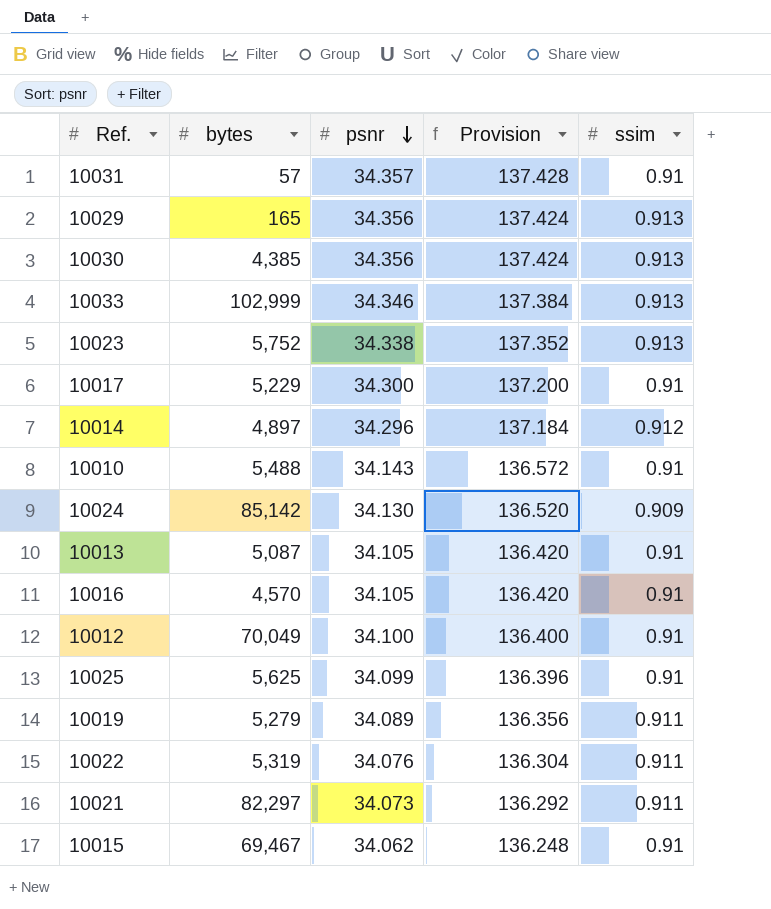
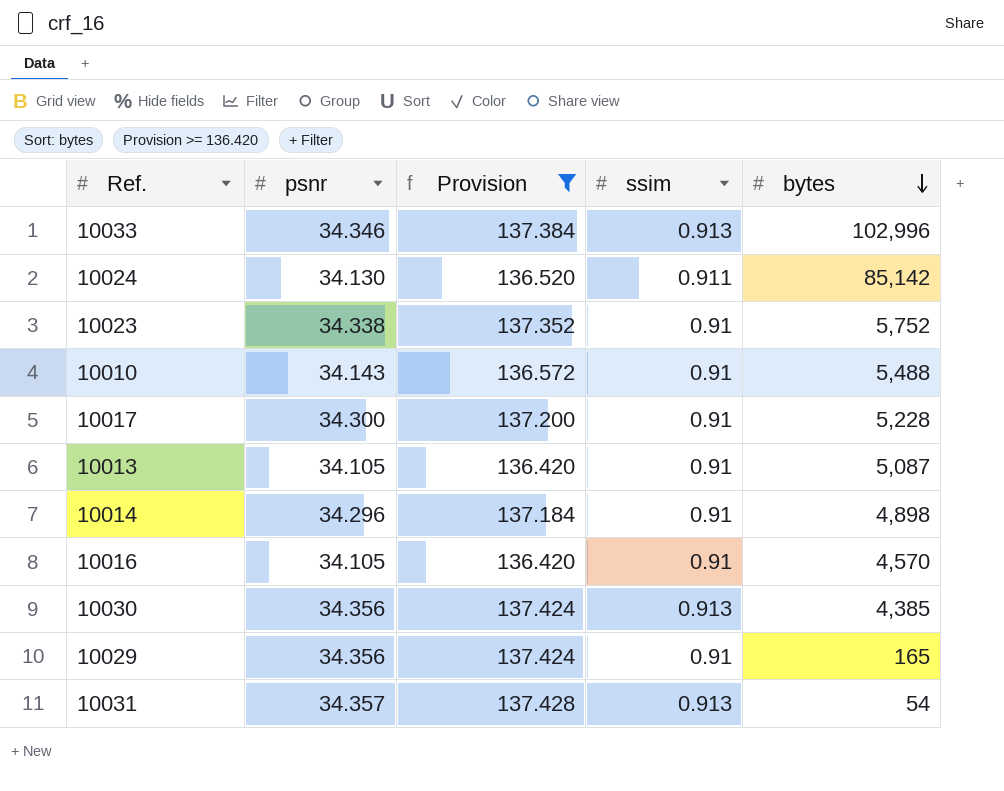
filter: none -> Provision >= 136.420
row order: psnr descending -> bytes descending
column bytes | position: 2 -> 5
10033 | bytes: 102,999 -> 102,996
10024 | ssim: 0.909 -> 0.911
10023 | ssim: 0.913 -> 0.91
10017 | bytes: 5,229 -> 5,228
10014 | ssim: 0.912 -> 0.91
10014 | bytes: 4,897 -> 4,898
10029 | ssim: 0.913 -> 0.91
10031 | ssim: 0.91 -> 0.913
10031 | bytes: 57 -> 54

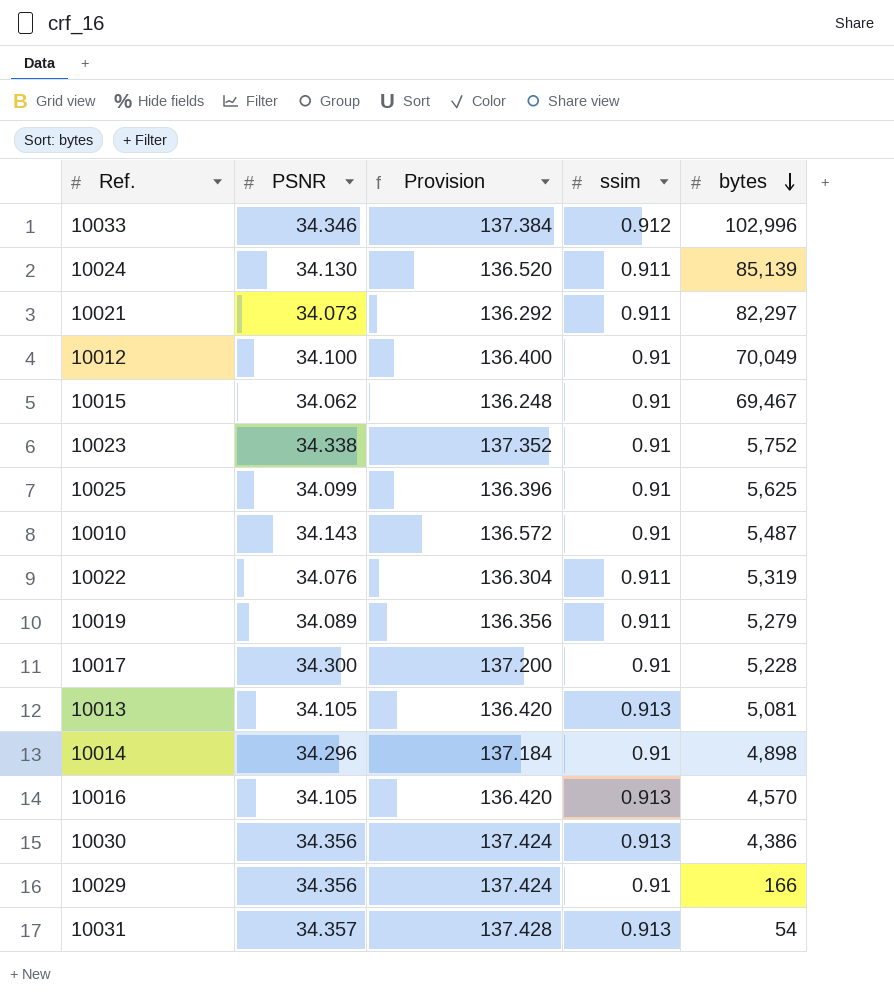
filter: Provision >= 136.420 -> none
column name: psnr -> PSNR
10033 | ssim: 0.913 -> 0.912
10024 | bytes: 85,142 -> 85,139
10010 | bytes: 5,488 -> 5,487
10013 | ssim: 0.91 -> 0.913
10013 | bytes: 5,087 -> 5,081
10016 | ssim: 0.91 -> 0.913
10030 | bytes: 4,385 -> 4,386
10029 | bytes: 165 -> 166

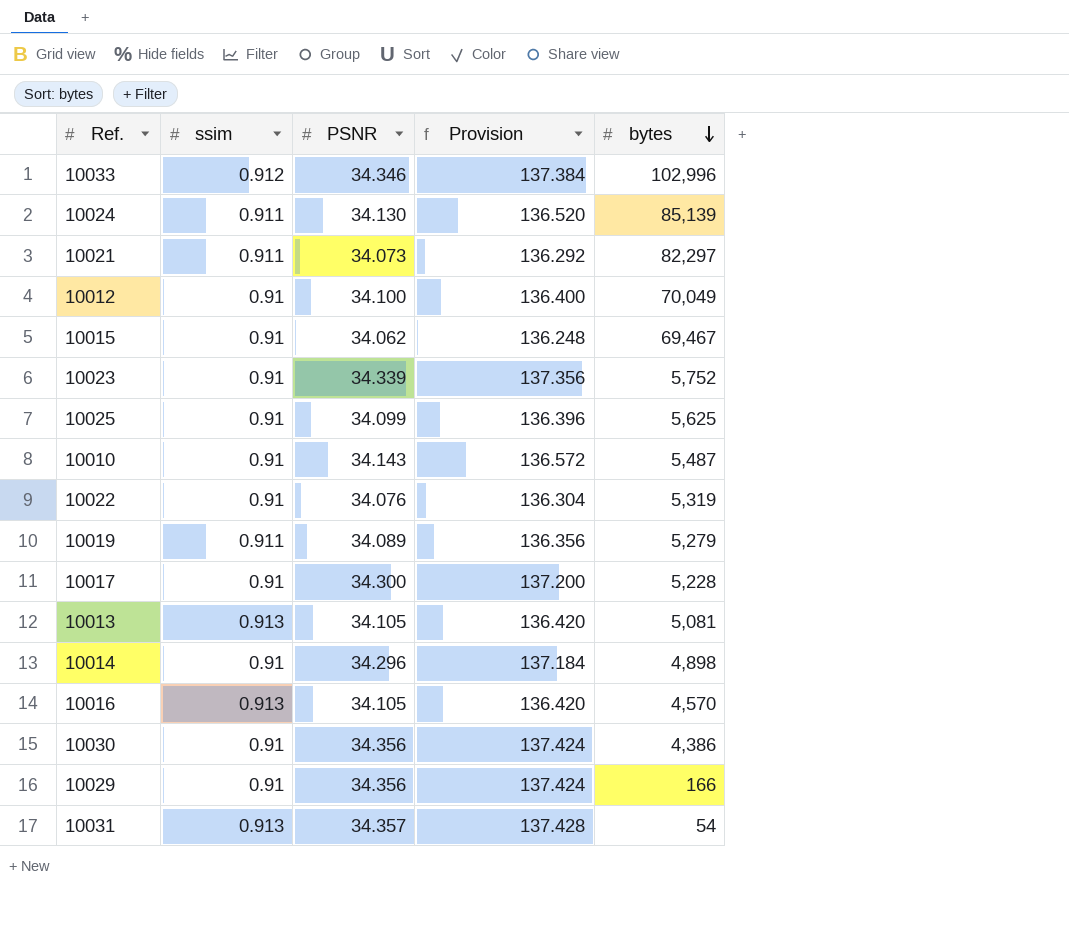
column ssim | position: 4 -> 2
10023 | PSNR: 34.338 -> 34.339
10023 | Provision: 137.352 -> 137.356
10022 | ssim: 0.911 -> 0.91
10030 | ssim: 0.913 -> 0.91

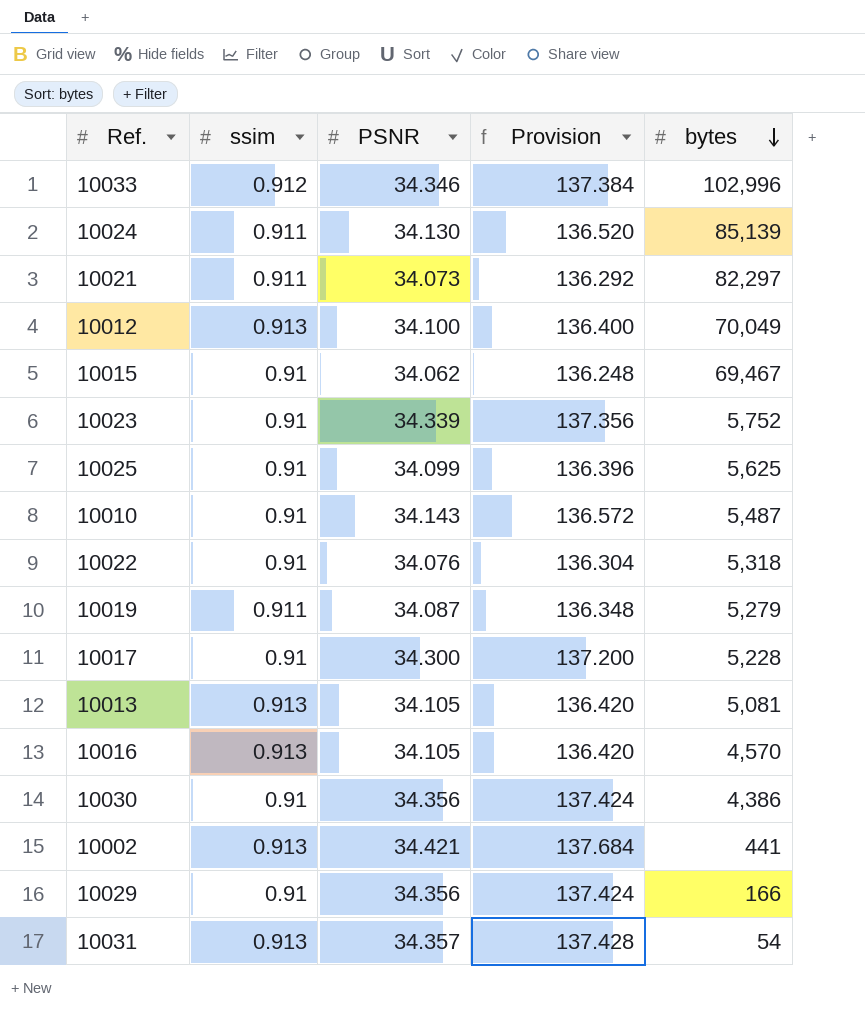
row 10014: 0.91 | 34.296 | 137.184 | 4,898 -> none
10012 | ssim: 0.91 -> 0.913
10022 | bytes: 5,319 -> 5,318
10019 | PSNR: 34.089 -> 34.087
10019 | Provision: 136.356 -> 136.348
row 10002: none -> 0.913 | 34.421 | 137.684 | 441

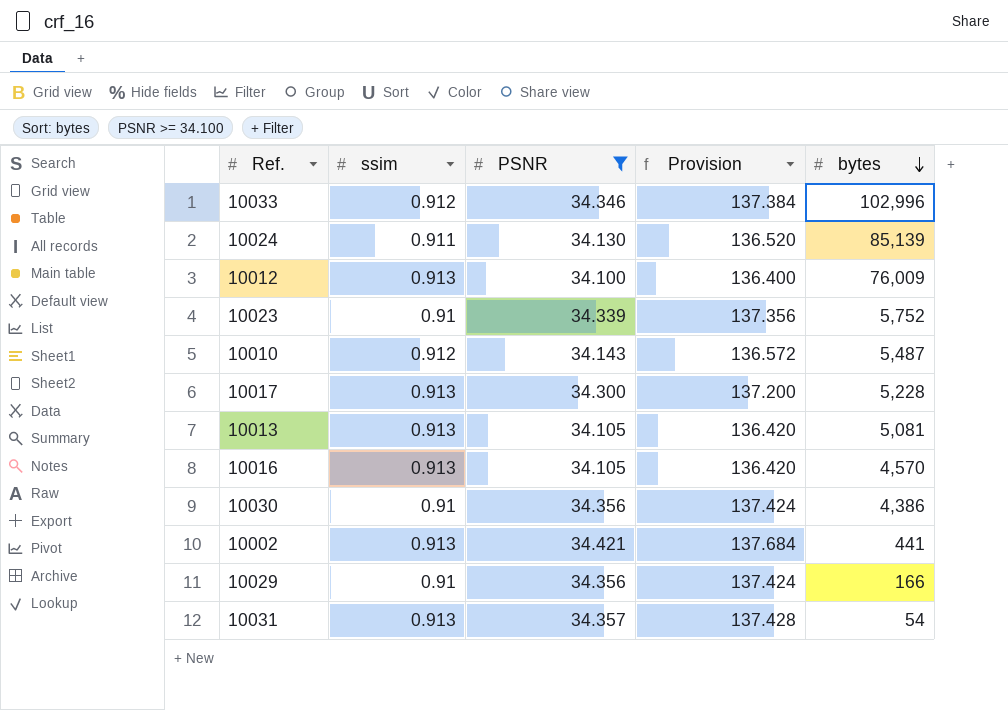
filter: none -> PSNR >= 34.100
10012 | bytes: 70,049 -> 76,009
10010 | ssim: 0.91 -> 0.912
10017 | ssim: 0.91 -> 0.913

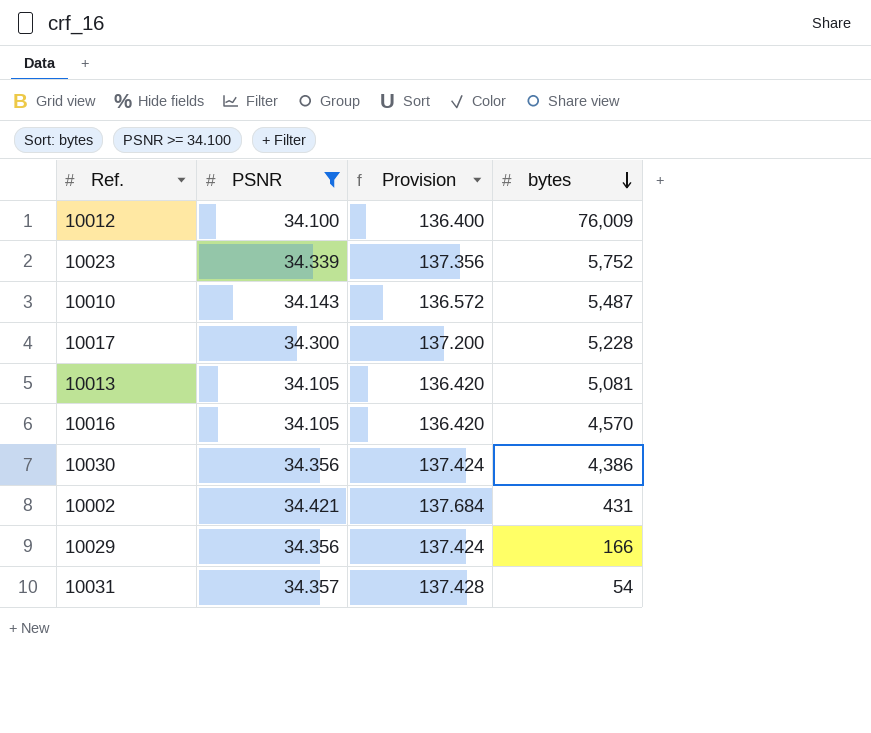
column ssim | position: 2 -> none
row 10033: 0.912 | 34.346 | 137.384 | 102,996 -> none
row 10024: 0.911 | 34.130 | 136.520 | 85,139 -> none
10002 | bytes: 441 -> 431

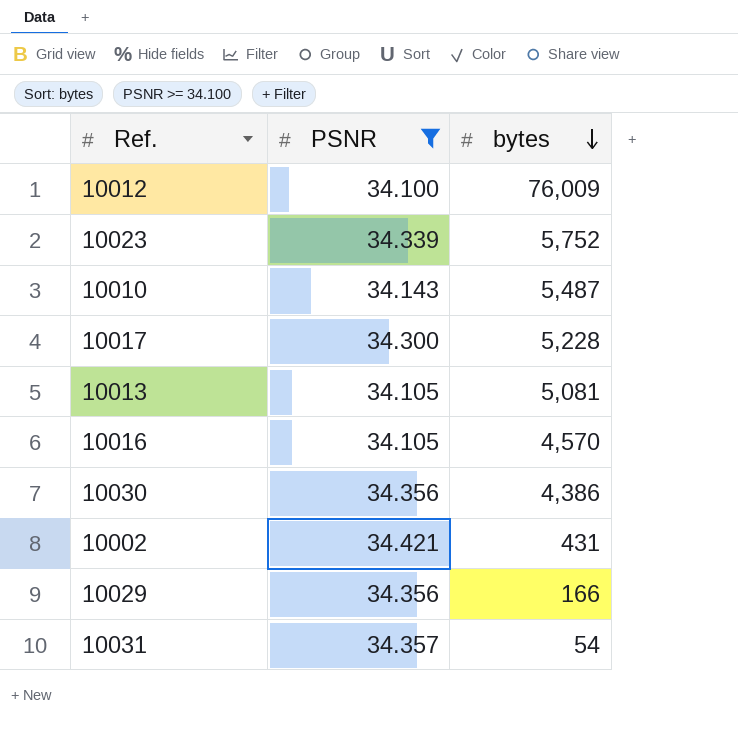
column Provision | formula: [PSNR] * 4 -> none

